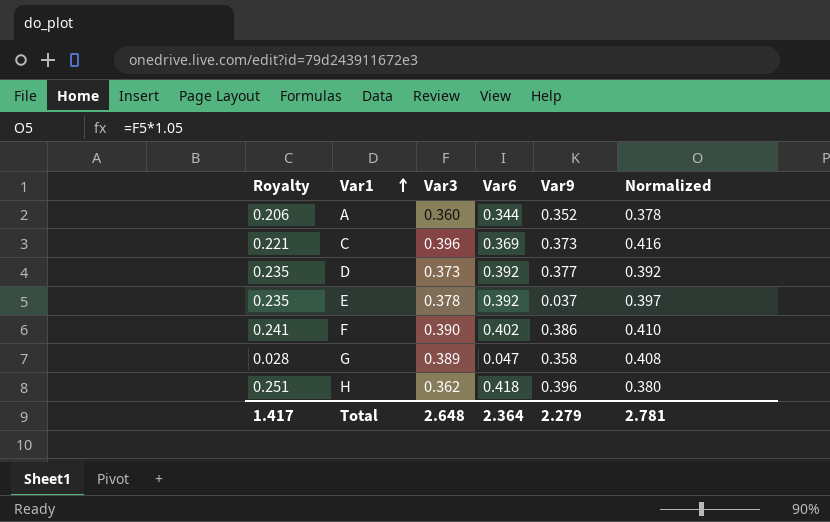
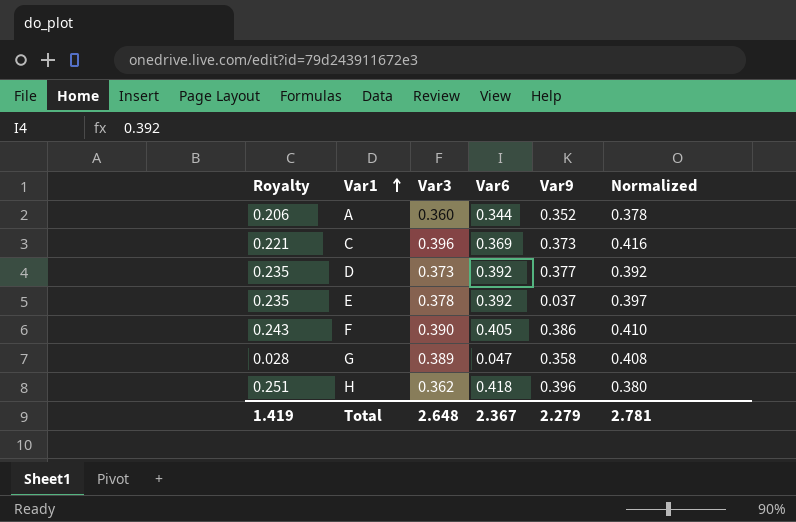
F | Royalty: 0.241 -> 0.243
F | Var6: 0.402 -> 0.405
Total | Royalty: 1.417 -> 1.419
Total | Var6: 2.364 -> 2.367

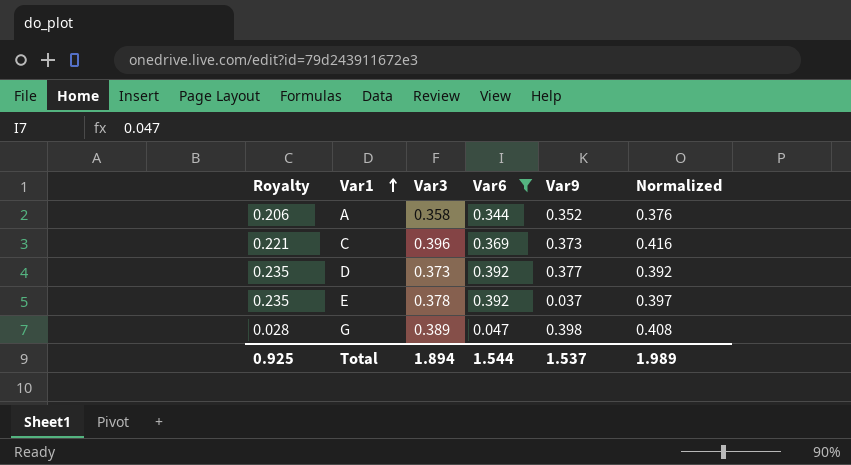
filter: none -> Var6 <= 0.392
A | Var3: 0.360 -> 0.358
A | Normalized: 0.378 -> 0.376
G | Var9: 0.358 -> 0.398
Total | Royalty: 1.419 -> 0.925
Total | Var3: 2.648 -> 1.894
Total | Var6: 2.367 -> 1.544
Total | Var9: 2.279 -> 1.537
Total | Normalized: 2.781 -> 1.989

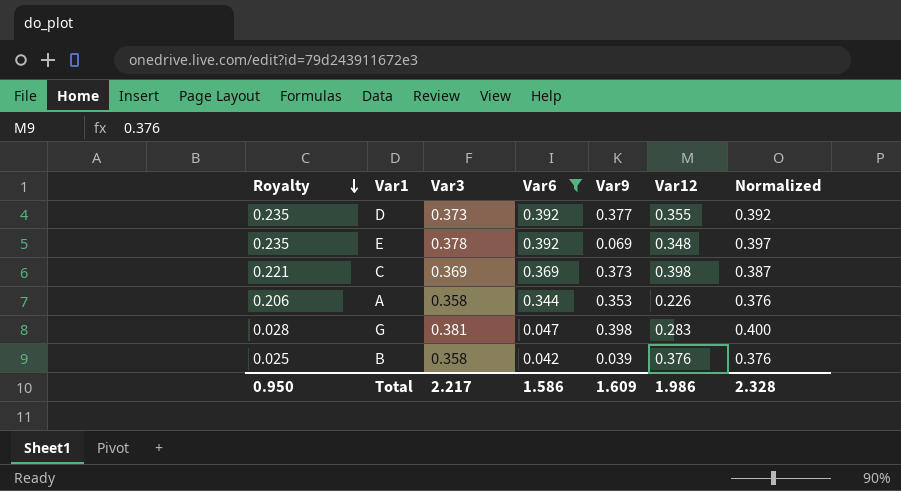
row order: Var1 ascending -> Royalty descending
column Var12 | position: none -> 6
E | Var9: 0.037 -> 0.069
C | Var3: 0.396 -> 0.369
C | Normalized: 0.416 -> 0.387
A | Var9: 0.352 -> 0.353
G | Var3: 0.389 -> 0.381
G | Normalized: 0.408 -> 0.400
row B: none -> 0.025 | 0.358 | 0.042 | 0.039 | 0.376 | 0.376
Total | Royalty: 0.925 -> 0.950
Total | Var3: 1.894 -> 2.217
Total | Var6: 1.544 -> 1.586
Total | Var9: 1.537 -> 1.609
Total | Normalized: 1.989 -> 2.328

